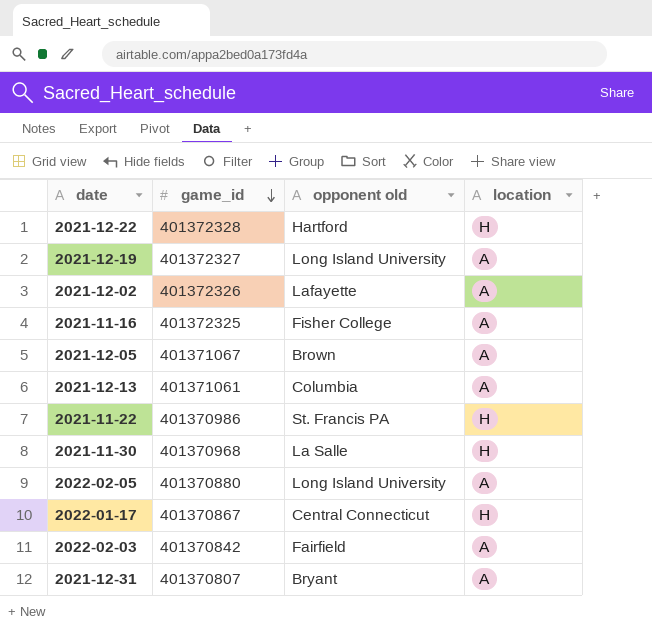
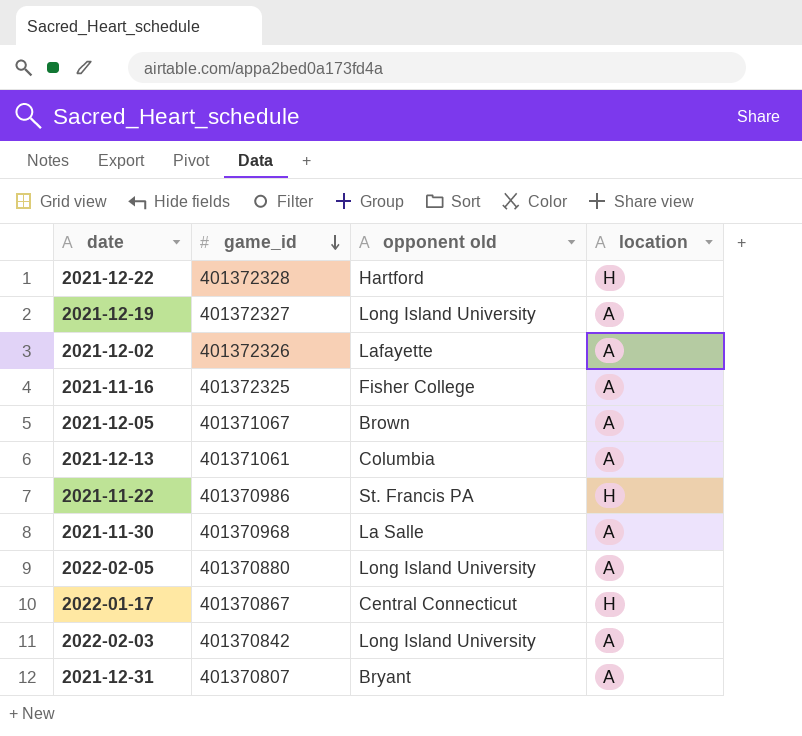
2021-11-30 | location: H -> A
2022-02-03 | opponent old: Fairfield -> Long Island University

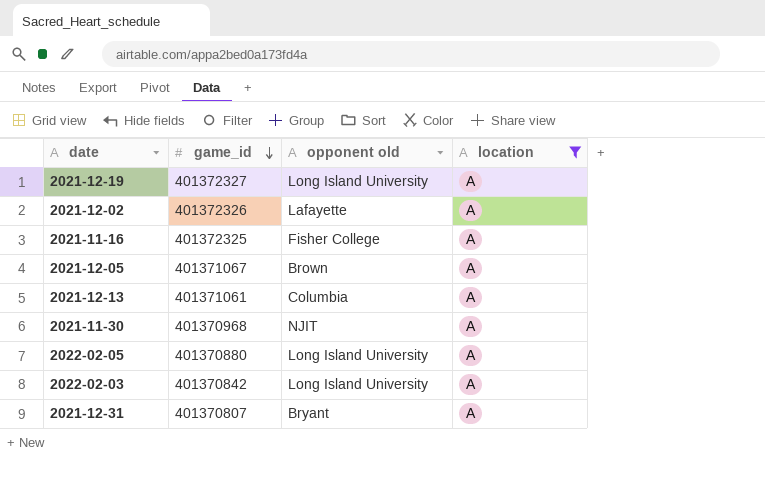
filter: none -> location = A
2021-11-30 | opponent old: La Salle -> NJIT

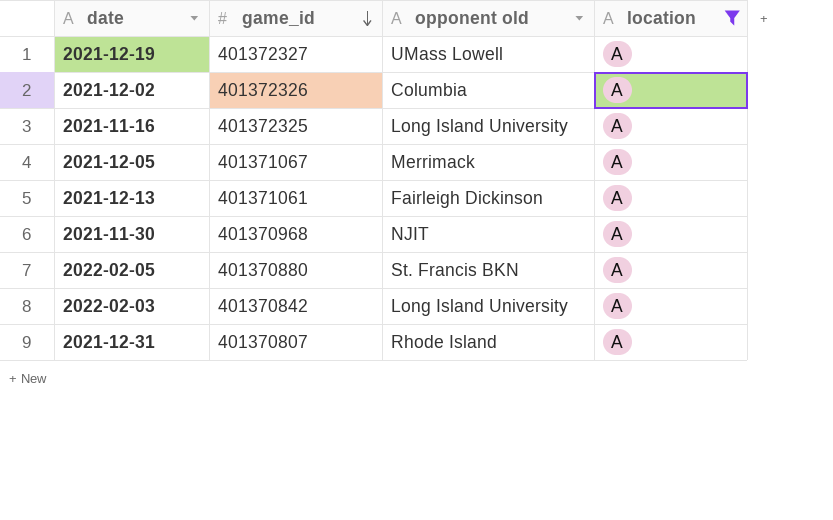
2021-12-19 | opponent old: Long Island University -> UMass Lowell
2021-12-02 | opponent old: Lafayette -> Columbia
2021-11-16 | opponent old: Fisher College -> Long Island University
2021-12-05 | opponent old: Brown -> Merrimack
2021-12-13 | opponent old: Columbia -> Fairleigh Dickinson
2022-02-05 | opponent old: Long Island University -> St. Francis BKN
2021-12-31 | opponent old: Bryant -> Rhode Island

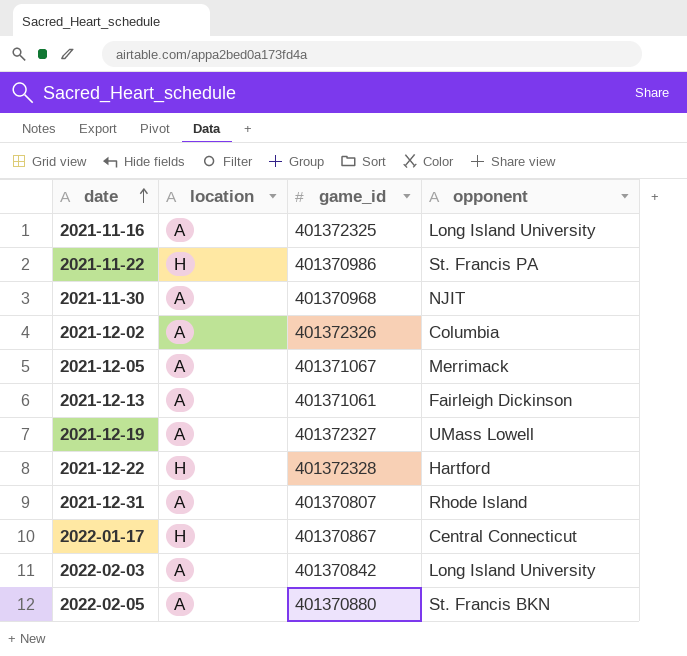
filter: location = A -> none
row order: game_id descending -> date ascending
column location | position: 4 -> 2
column name: opponent old -> opponent

